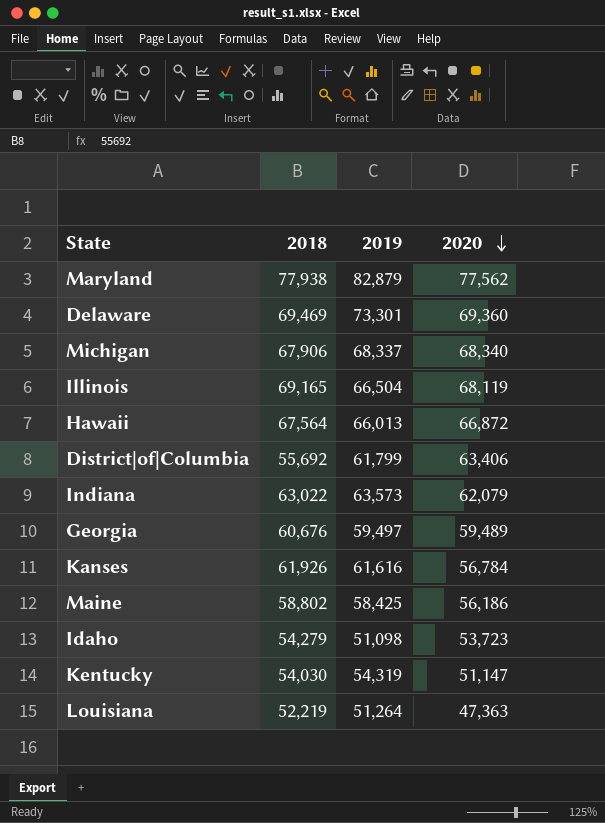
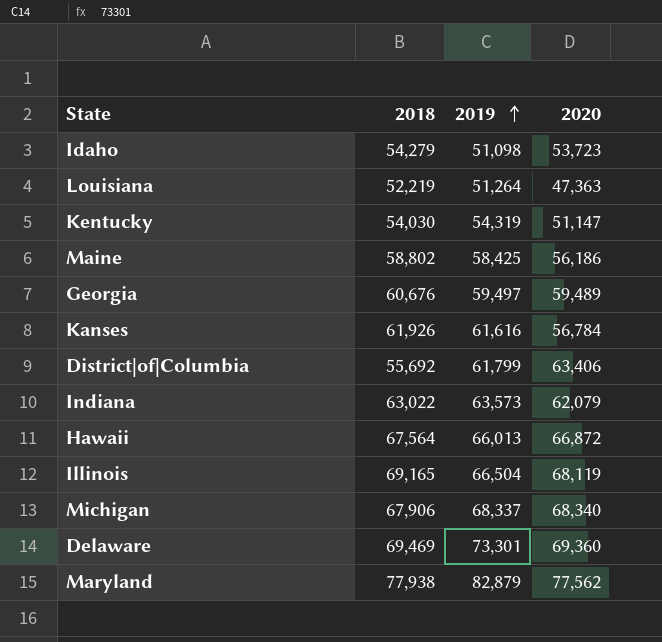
row order: 2020 descending -> 2019 ascending

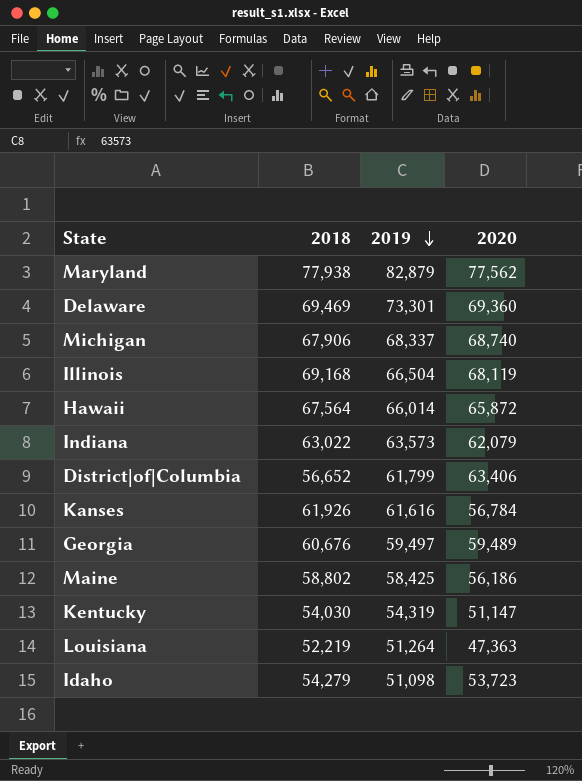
row order: 2019 ascending -> 2019 descending
Michigan | 2020: 68,340 -> 68,740
Illinois | 2018: 69,165 -> 69,168
Hawaii | 2019: 66,013 -> 66,014
Hawaii | 2020: 66,872 -> 65,872
District|of|Columbia | 2018: 55,692 -> 56,652

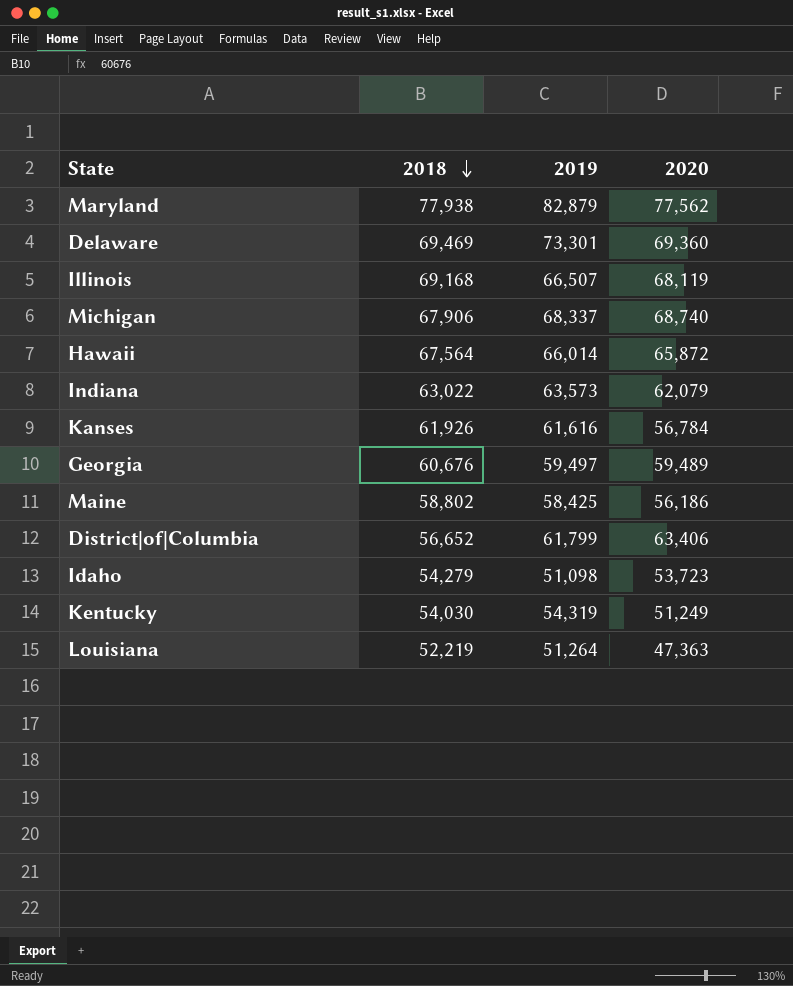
row order: 2019 descending -> 2018 descending
Illinois | 2019: 66,504 -> 66,507
Kentucky | 2020: 51,147 -> 51,249

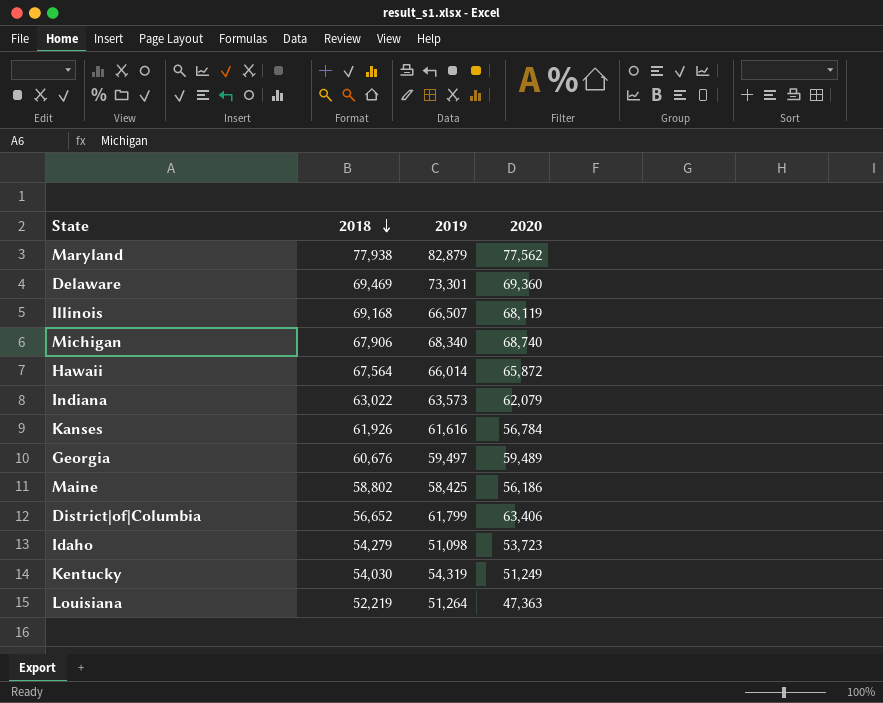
Michigan | 2019: 68,337 -> 68,340

